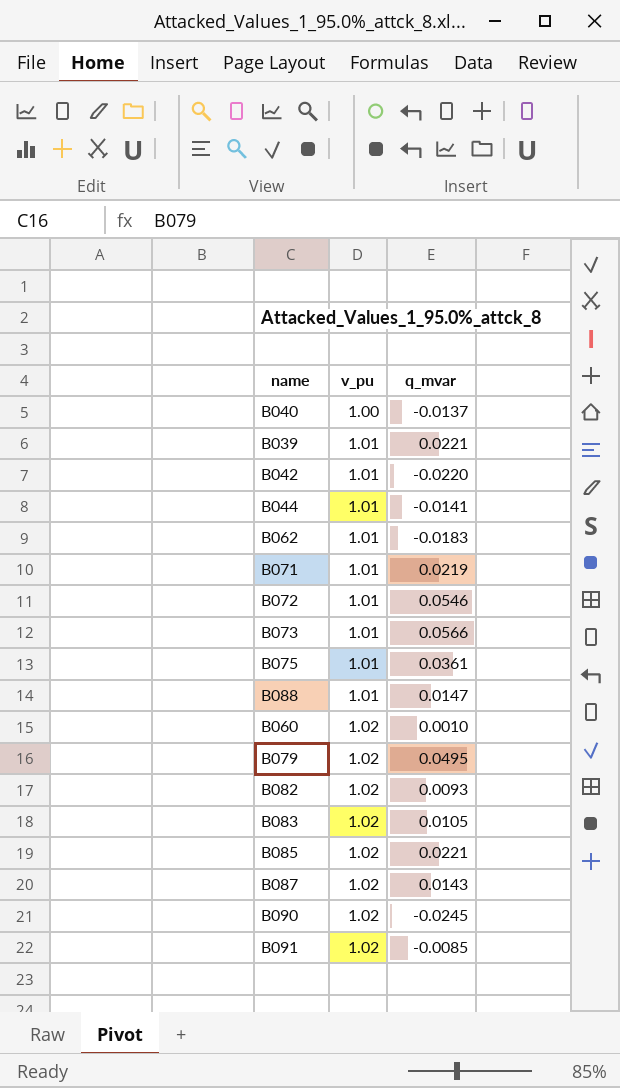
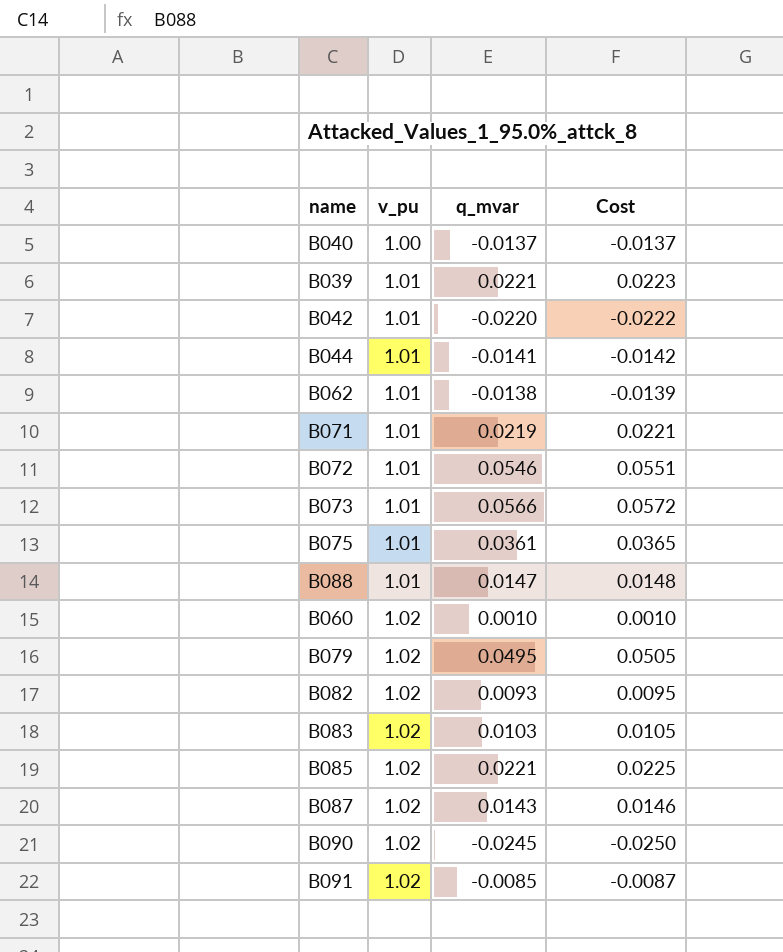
column Cost | formula: none -> [v_pu] * [q_mvar]
B062 | q_mvar: -0.0183 -> -0.0138
B083 | q_mvar: 0.0105 -> 0.0103

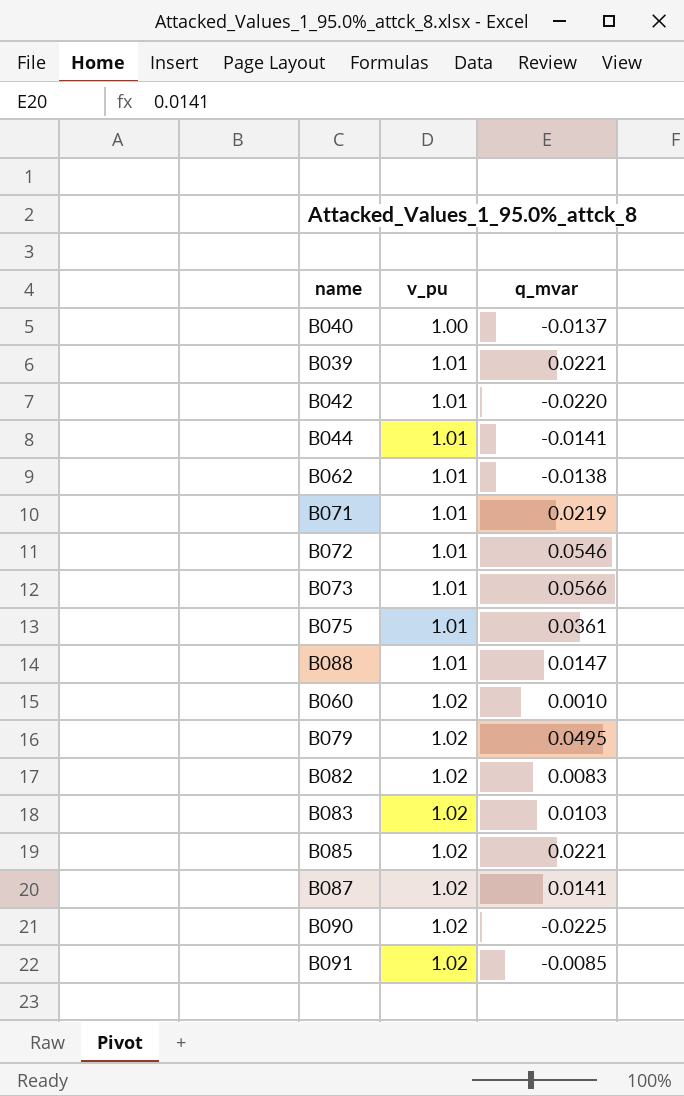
column Cost | formula: [v_pu] * [q_mvar] -> none
B082 | q_mvar: 0.0093 -> 0.0083
B087 | q_mvar: 0.0143 -> 0.0141
B090 | q_mvar: -0.0245 -> -0.0225

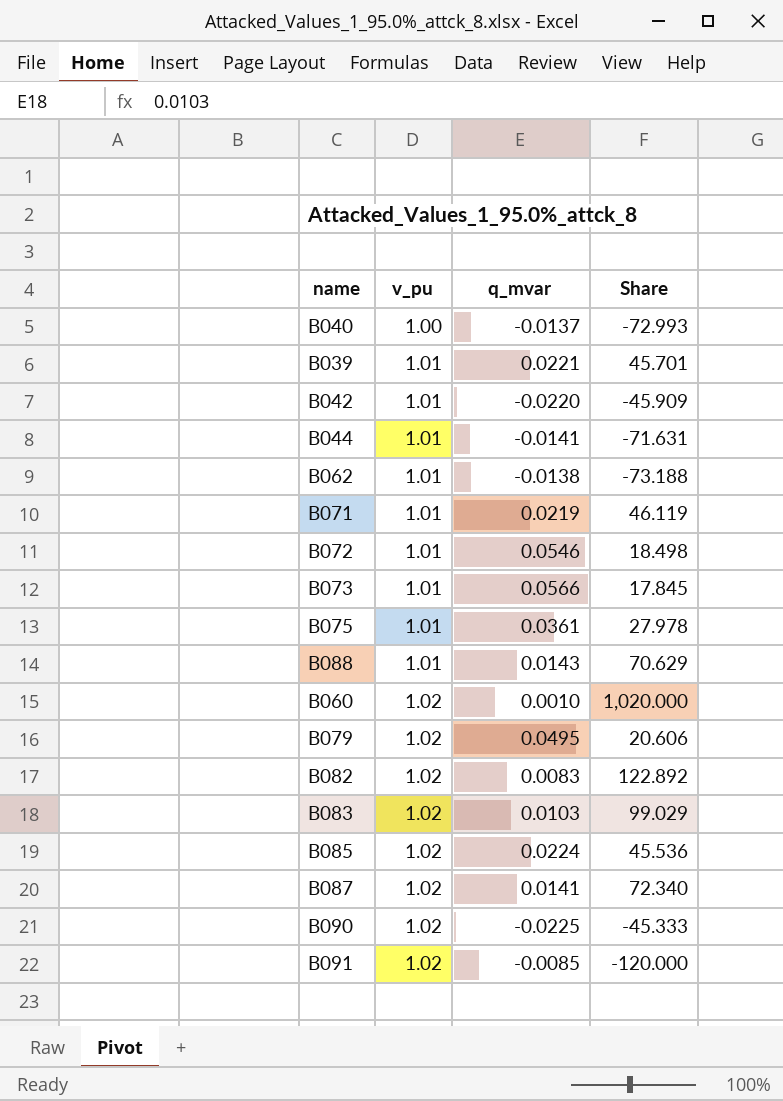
column Share | formula: none -> [v_pu] / [q_mvar]
B088 | q_mvar: 0.0147 -> 0.0143
B085 | q_mvar: 0.0221 -> 0.0224

